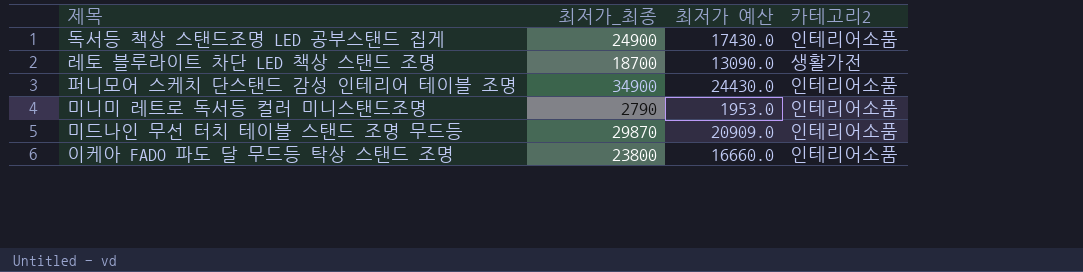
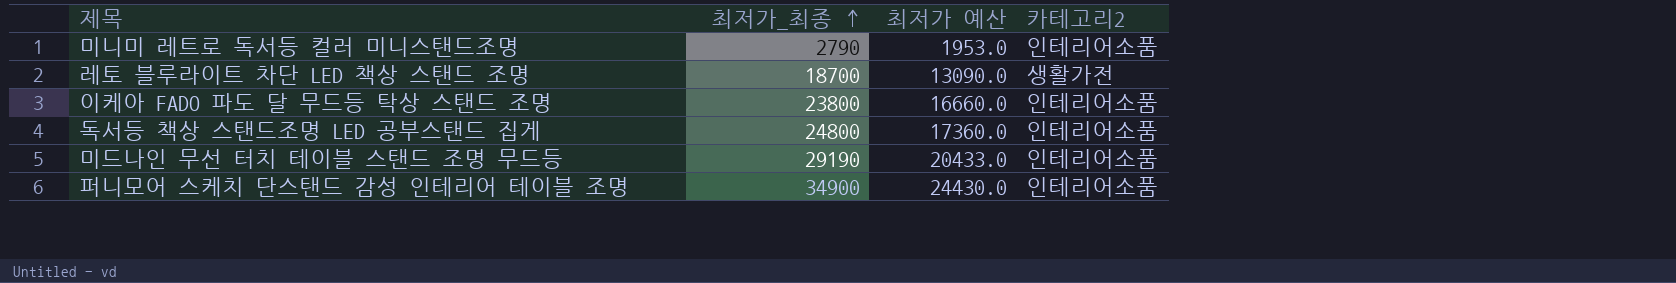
row order: none -> 최저가_최종 ascending
독서등 책상 스탠드조명 LED 공부스탠드 집게 | 최저가_최종: 24900 -> 24800
독서등 책상 스탠드조명 LED 공부스탠드 집게 | 최저가 예산: 17430.0 -> 17360.0
미드나인 무선 터치 테이블 스탠드 조명 무드등 | 최저가_최종: 29870 -> 29190
미드나인 무선 터치 테이블 스탠드 조명 무드등 | 최저가 예산: 20909.0 -> 20433.0

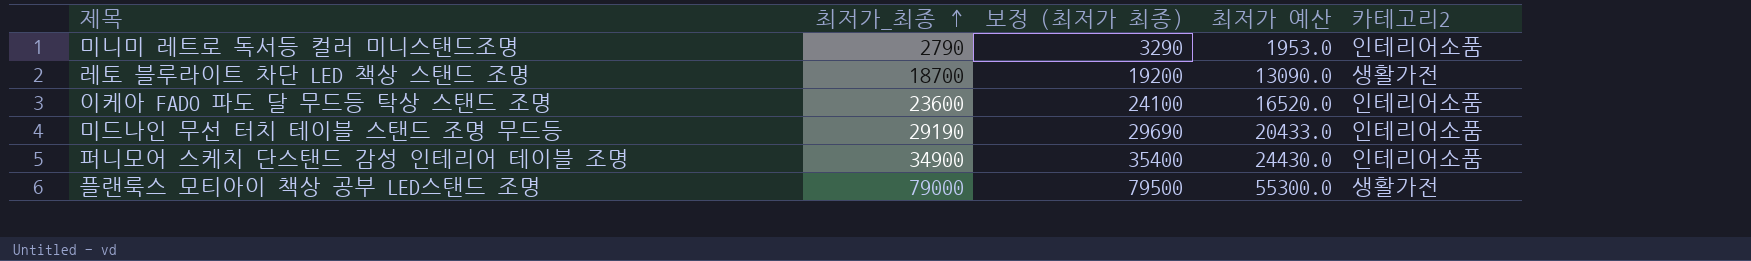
column 보정 (최저가 최종) | formula: none -> [최저가_최종] + 500
row 독서등 책상 스탠드조명 LED 공부스탠드 집게: 24800 | 17360.0 | 인테리어소품 -> none
이케아 FADO 파도 달 무드등 탁상 스탠드 조명 | 최저가_최종: 23800 -> 23600
이케아 FADO 파도 달 무드등 탁상 스탠드 조명 | 최저가 예산: 16660.0 -> 16520.0
row 플랜룩스 모티아이 책상 공부 LED스탠드 조명: none -> 79000 | 79500 | 55300.0 | 생활가전

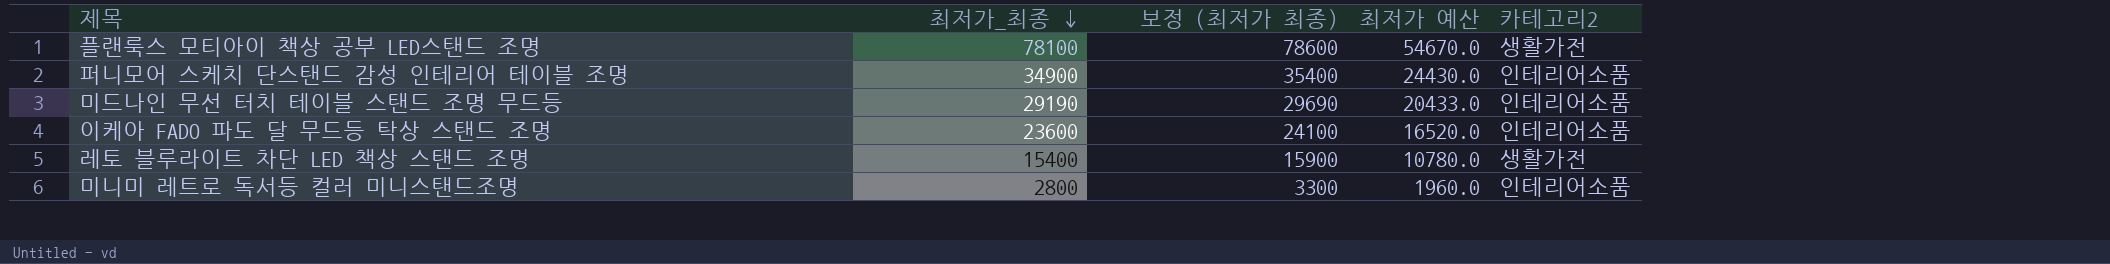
row order: 최저가_최종 ascending -> 최저가_최종 descending
플랜룩스 모티아이 책상 공부 LED스탠드 조명 | 최저가_최종: 79000 -> 78100
플랜룩스 모티아이 책상 공부 LED스탠드 조명 | 보정 (최저가 최종): 79500 -> 78600
플랜룩스 모티아이 책상 공부 LED스탠드 조명 | 최저가 예산: 55300.0 -> 54670.0
레토 블루라이트 차단 LED 책상 스탠드 조명 | 최저가_최종: 18700 -> 15400
레토 블루라이트 차단 LED 책상 스탠드 조명 | 보정 (최저가 최종): 19200 -> 15900
레토 블루라이트 차단 LED 책상 스탠드 조명 | 최저가 예산: 13090.0 -> 10780.0
미니미 레트로 독서등 컬러 미니스탠드조명 | 최저가_최종: 2790 -> 2800
미니미 레트로 독서등 컬러 미니스탠드조명 | 보정 (최저가 최종): 3290 -> 3300
미니미 레트로 독서등 컬러 미니스탠드조명 | 최저가 예산: 1953.0 -> 1960.0

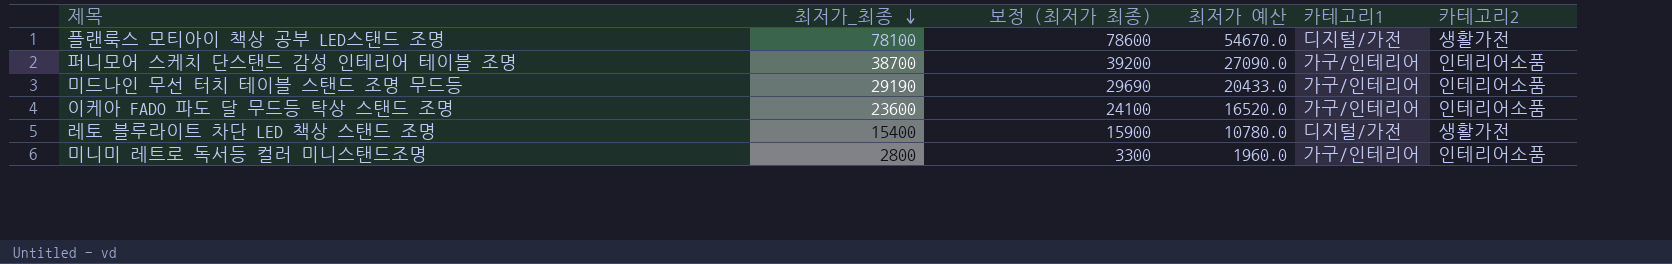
column 카테고리1 | position: none -> 5
퍼니모어 스케치 단스탠드 감성 인테리어 테이블 조명 | 최저가_최종: 34900 -> 38700
퍼니모어 스케치 단스탠드 감성 인테리어 테이블 조명 | 보정 (최저가 최종): 35400 -> 39200
퍼니모어 스케치 단스탠드 감성 인테리어 테이블 조명 | 최저가 예산: 24430.0 -> 27090.0

